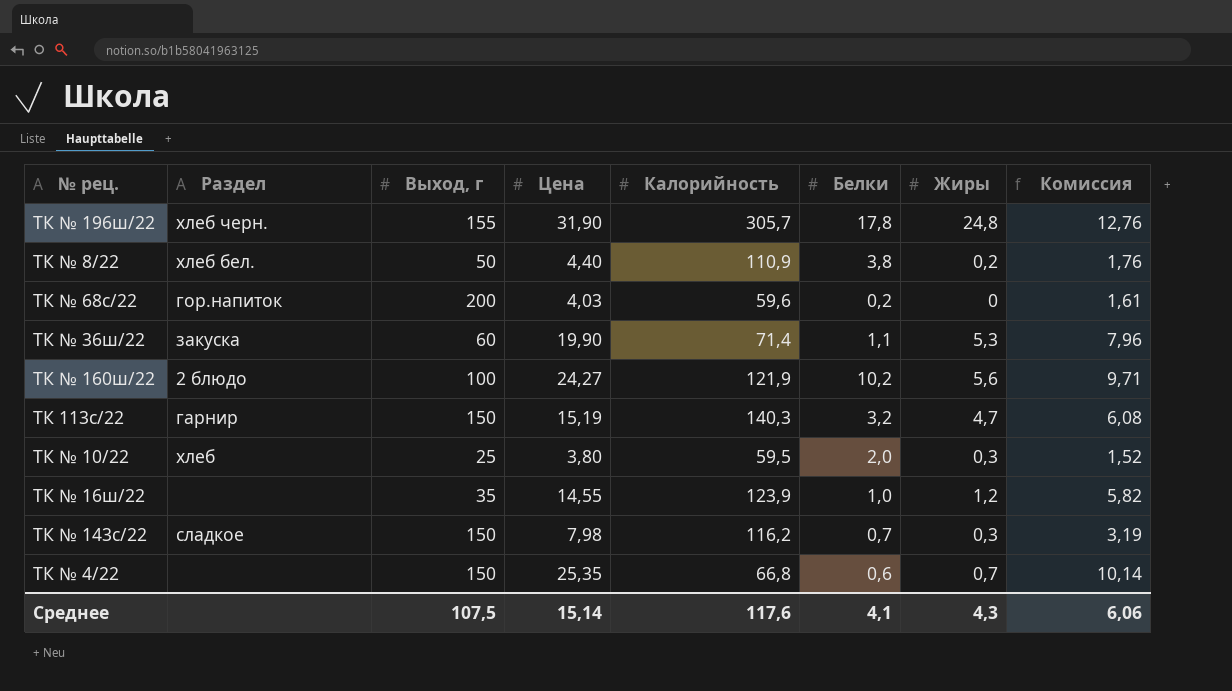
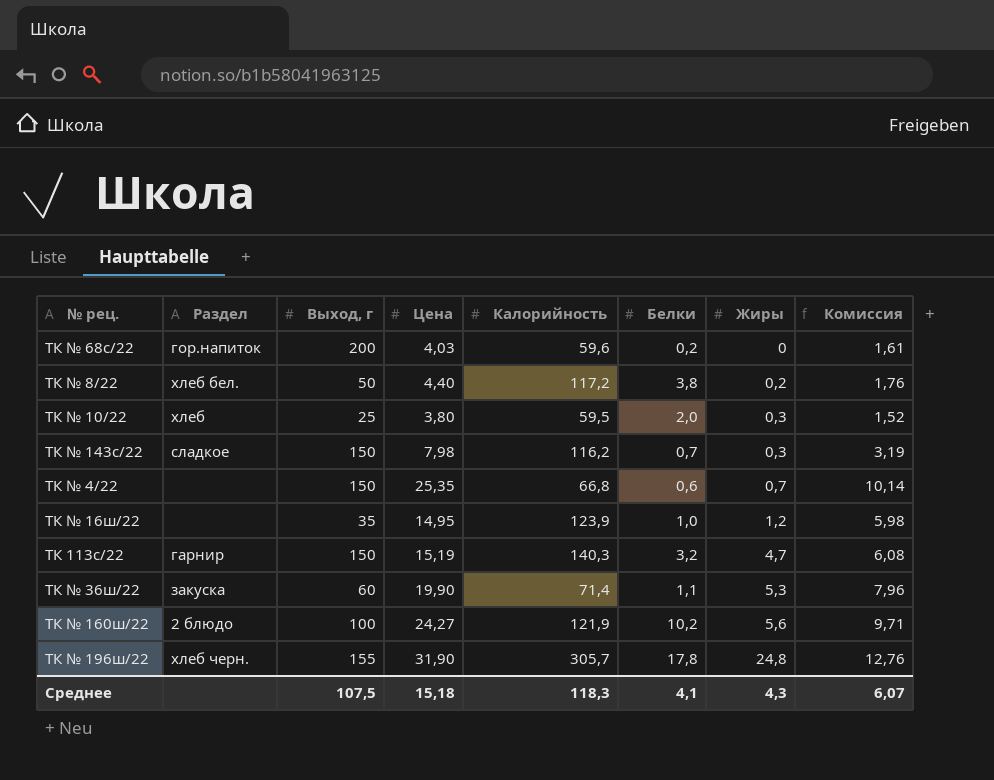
row order: none -> Жиры ascending
ТК № 8/22 | Калорийность: 110,9 -> 117,2
ТК № 16ш/22 | Цена: 14,55 -> 14,95
ТК № 16ш/22 | Комиссия: 5,82 -> 5,98
Среднее | Цена: 15,14 -> 15,18
Среднее | Калорийность: 117,6 -> 118,3
Среднее | Комиссия: 6,06 -> 6,07

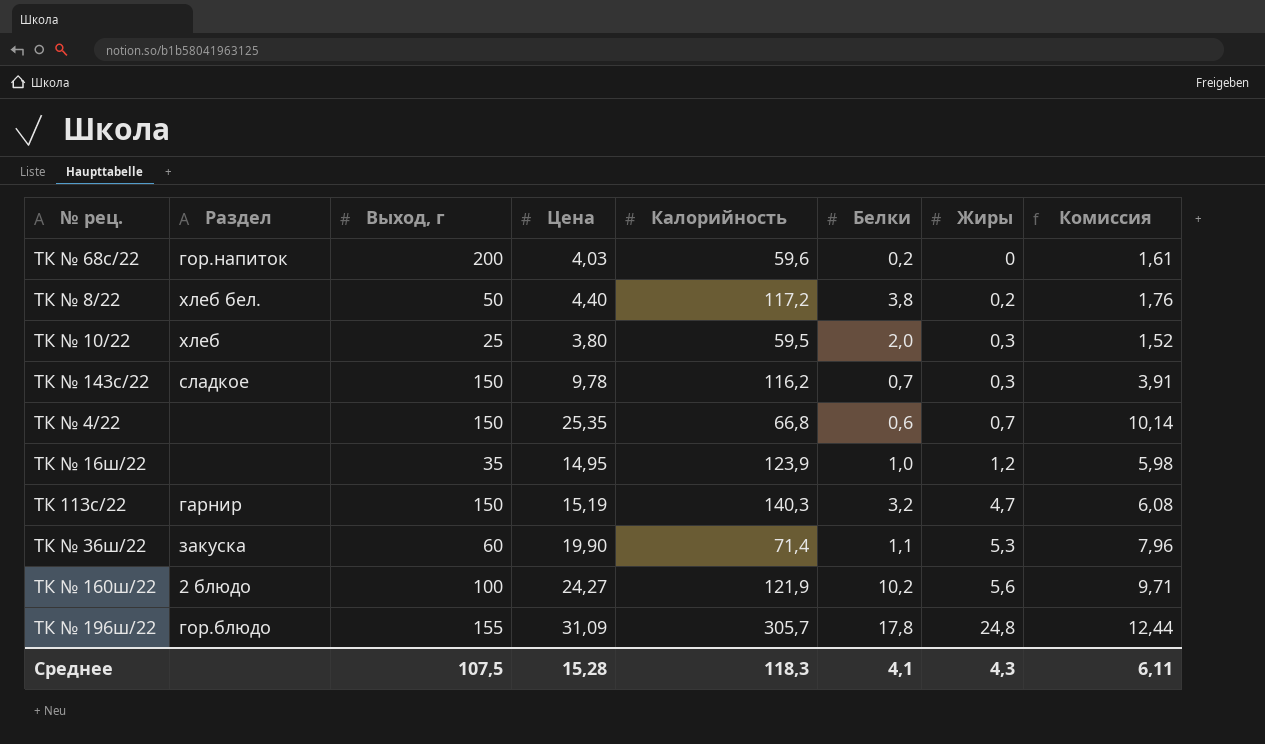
ТК № 143с/22 | Цена: 7,98 -> 9,78
ТК № 143с/22 | Комиссия: 3,19 -> 3,91
ТК № 196ш/22 | Раздел: хлеб черн. -> гор.блюдо
ТК № 196ш/22 | Цена: 31,90 -> 31,09
ТК № 196ш/22 | Комиссия: 12,76 -> 12,44
Среднее | Цена: 15,18 -> 15,28
Среднее | Комиссия: 6,07 -> 6,11

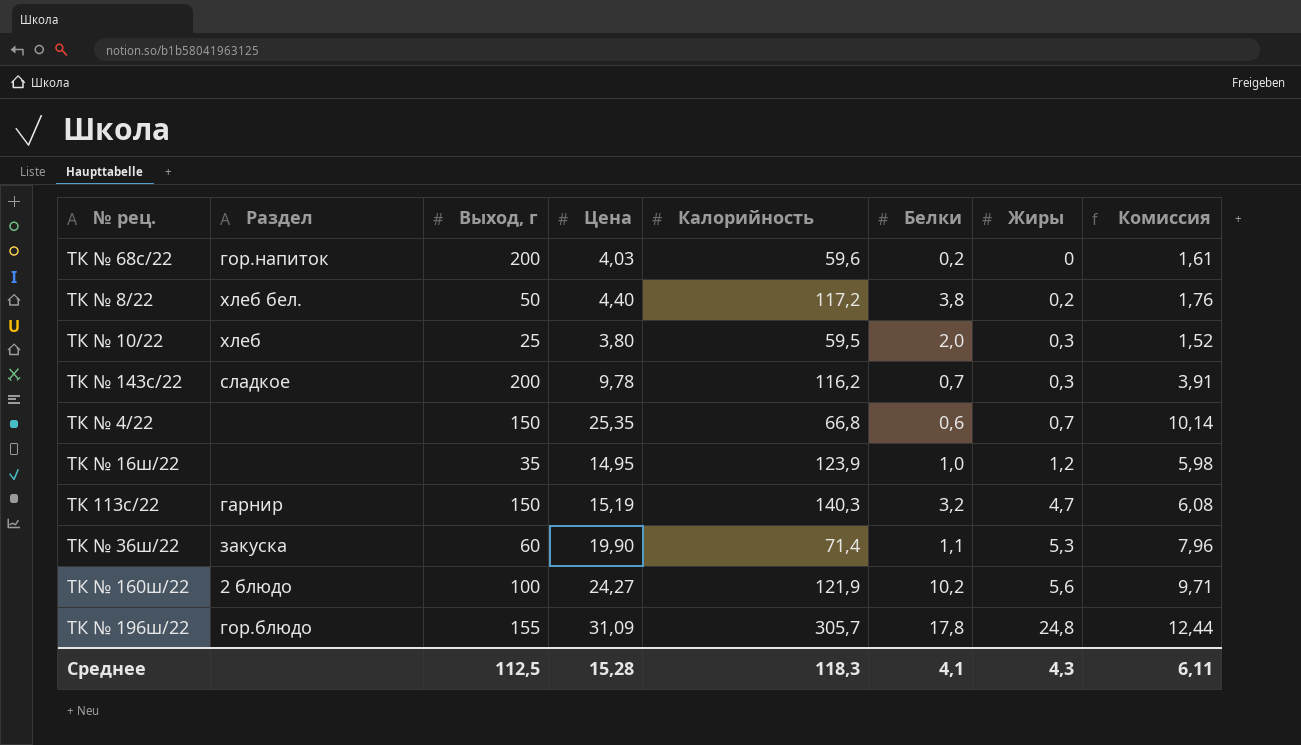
ТК № 143с/22 | Выход, г: 150 -> 200
Среднее | Выход, г: 107,5 -> 112,5

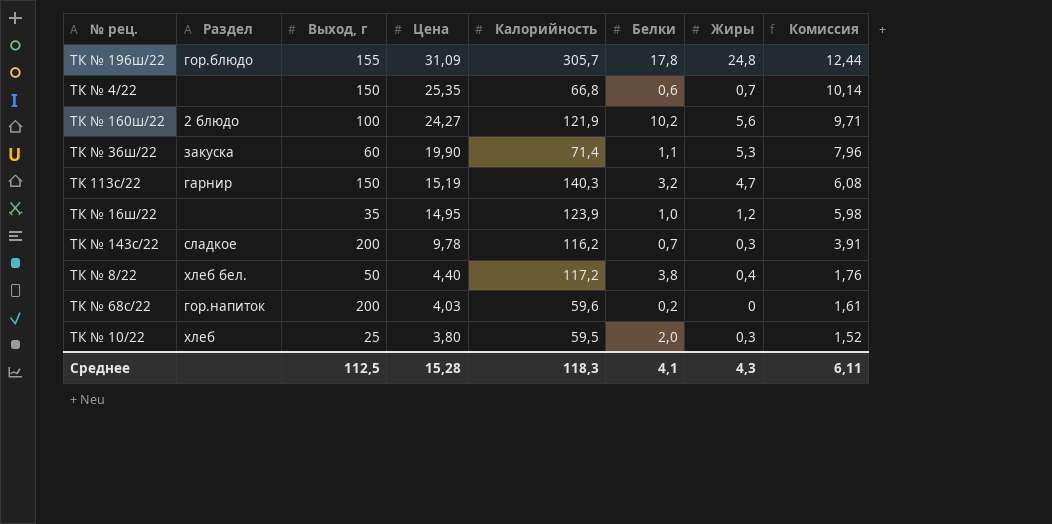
row order: Жиры ascending -> Цена descending
ТК № 8/22 | Жиры: 0,2 -> 0,4

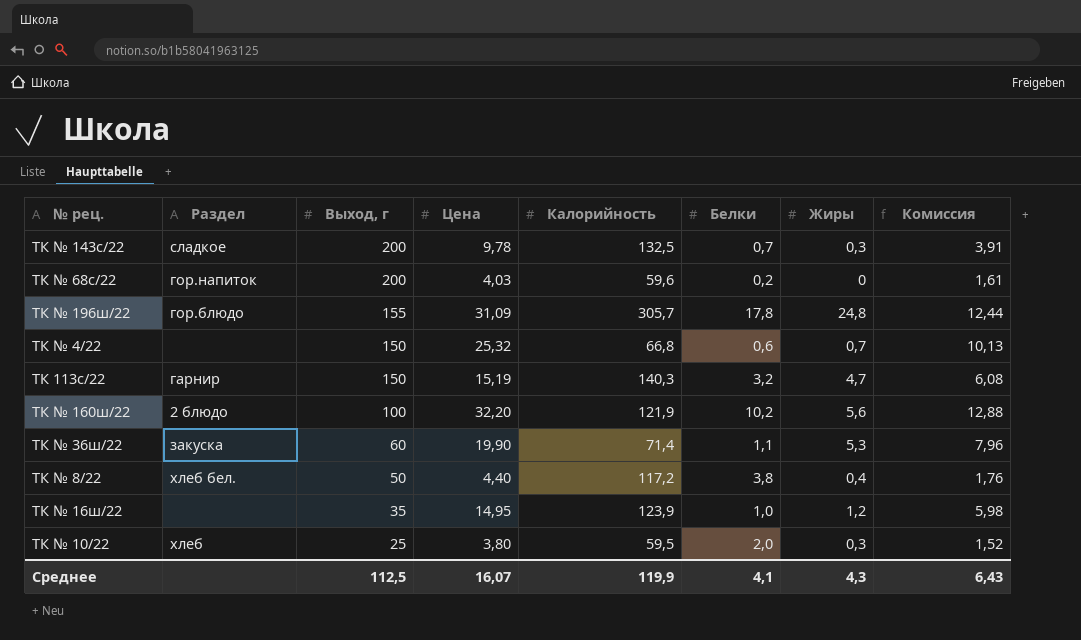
row order: Цена descending -> Выход, г descending
ТК № 143с/22 | Калорийность: 116,2 -> 132,5
ТК № 4/22 | Цена: 25,35 -> 25,32
ТК № 4/22 | Комиссия: 10,14 -> 10,13
ТК № 160ш/22 | Цена: 24,27 -> 32,20
ТК № 160ш/22 | Комиссия: 9,71 -> 12,88
Среднее | Цена: 15,28 -> 16,07
Среднее | Калорийность: 118,3 -> 119,9
Среднее | Комиссия: 6,11 -> 6,43

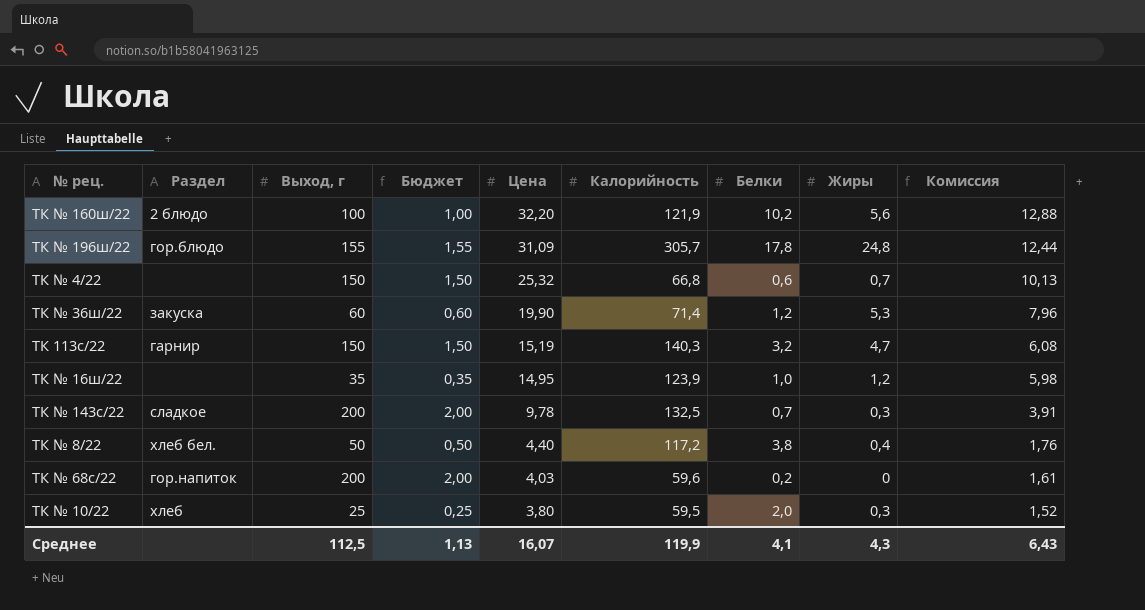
row order: Выход, г descending -> Цена descending
column Бюджет | formula: none -> [Выход, г] * 0,01
ТК № 36ш/22 | Белки: 1,1 -> 1,2

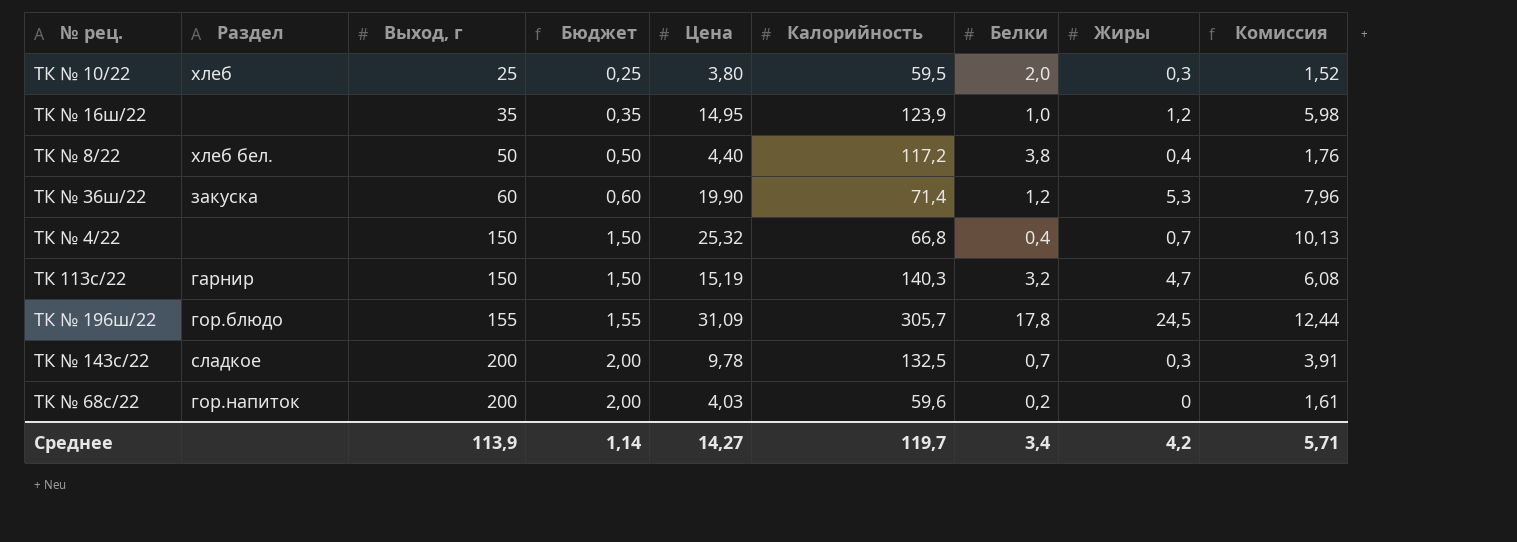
row order: Цена descending -> Выход, г ascending
row ТК № 160ш/22: 2 блюдо | 100 | 1,00 | 32,20 | 121,9 | 10,2 | 5,6 | 12,88 -> none
ТК № 4/22 | Белки: 0,6 -> 0,4
ТК № 196ш/22 | Жиры: 24,8 -> 24,5
Среднее | Выход, г: 112,5 -> 113,9
Среднее | Бюджет: 1,13 -> 1,14
Среднее | Цена: 16,07 -> 14,27
Среднее | Калорийность: 119,9 -> 119,7
Среднее | Белки: 4,1 -> 3,4
Среднее | Жиры: 4,3 -> 4,2
Среднее | Комиссия: 6,43 -> 5,71

